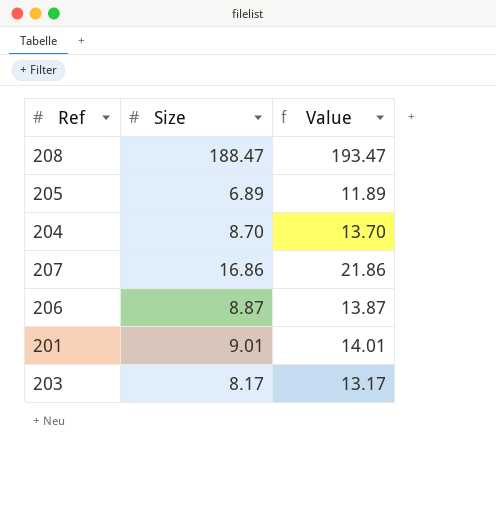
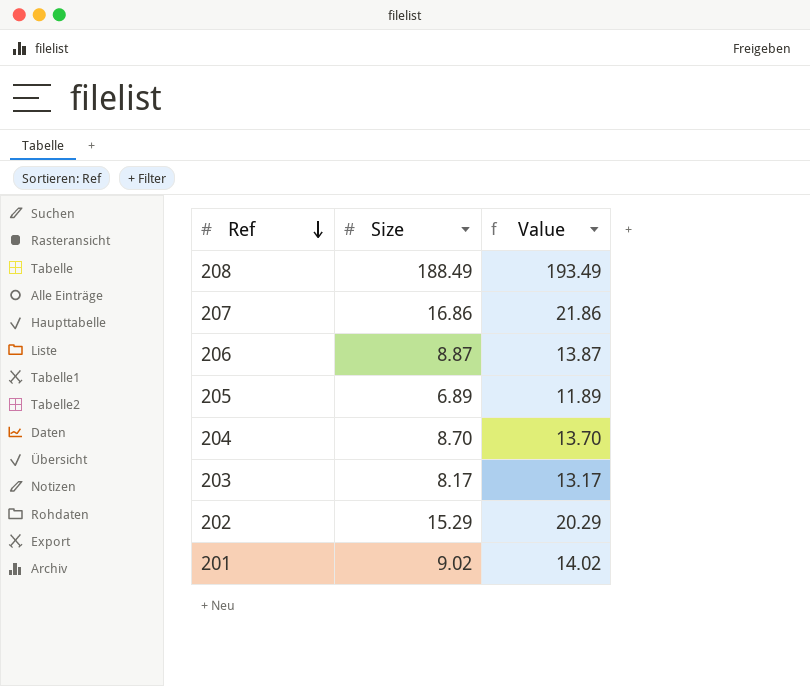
row order: none -> Ref descending
208 | Size: 188.47 -> 188.49
208 | Value: 193.47 -> 193.49
row 202: none -> 15.29 | 20.29
201 | Size: 9.01 -> 9.02
201 | Value: 14.01 -> 14.02

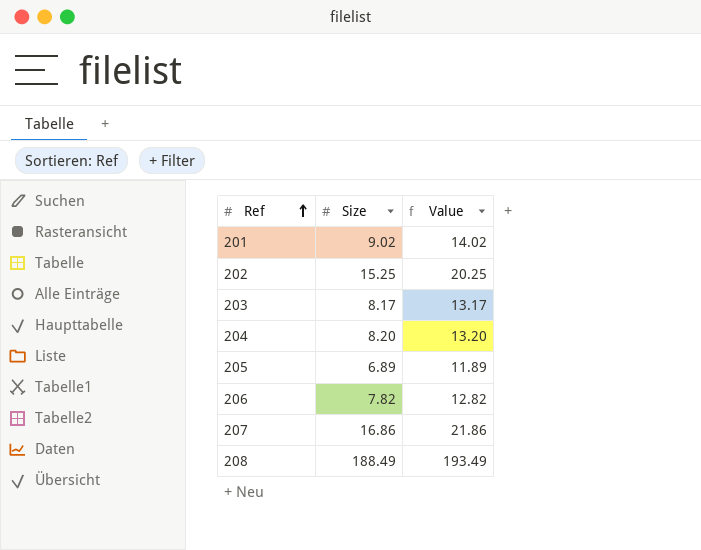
row order: Ref descending -> Ref ascending
202 | Size: 15.29 -> 15.25
202 | Value: 20.29 -> 20.25
204 | Size: 8.70 -> 8.20
204 | Value: 13.70 -> 13.20
206 | Size: 8.87 -> 7.82
206 | Value: 13.87 -> 12.82

